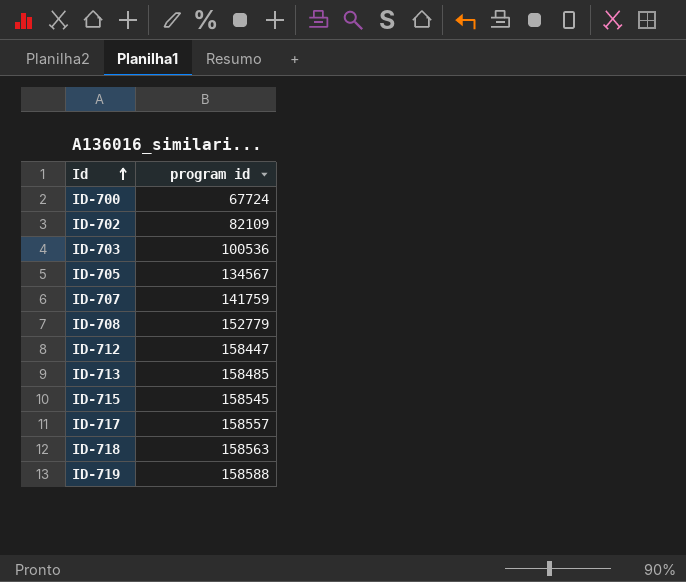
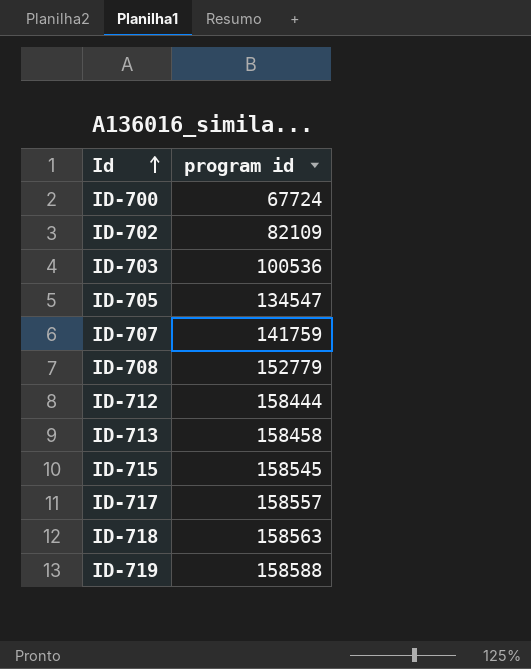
ID-705 | program id: 134567 -> 134547
ID-712 | program id: 158447 -> 158444
ID-713 | program id: 158485 -> 158458

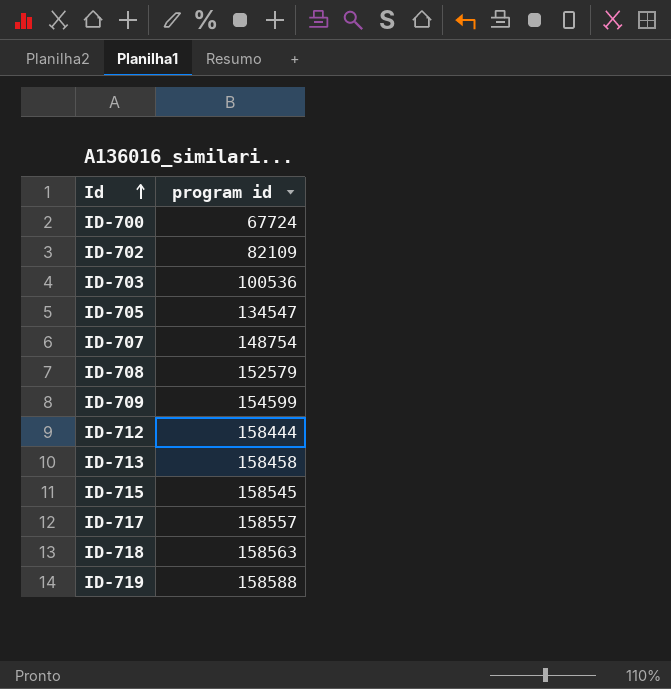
ID-707 | program id: 141759 -> 148754
ID-708 | program id: 152779 -> 152579
row ID-709: none -> 154599

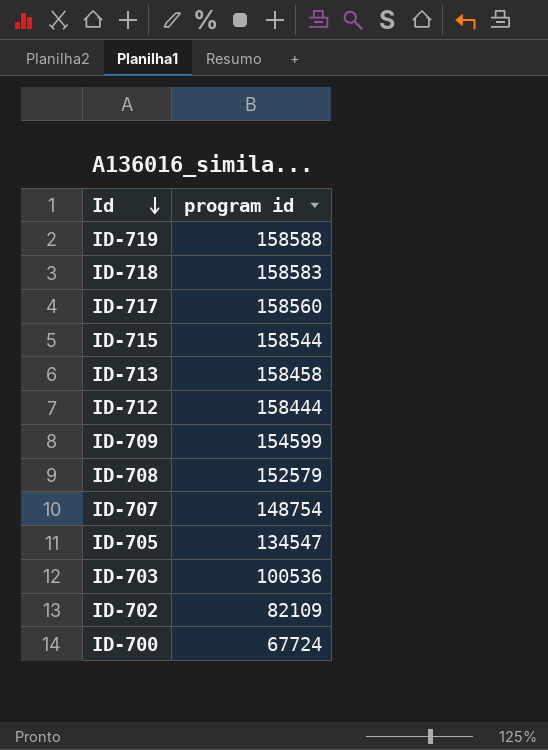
row order: Id ascending -> Id descending
ID-718 | program id: 158563 -> 158583
ID-717 | program id: 158557 -> 158560
ID-715 | program id: 158545 -> 158544

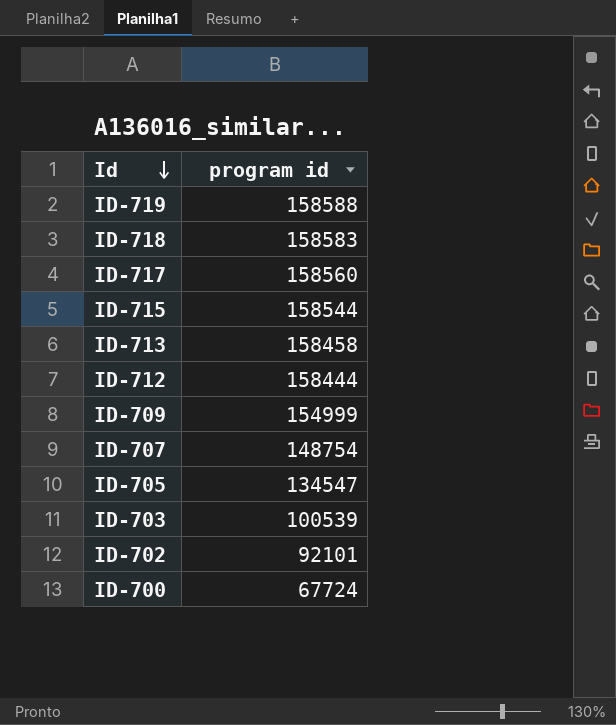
row ID-708: 152579 -> none
ID-709 | program id: 154599 -> 154999
ID-703 | program id: 100536 -> 100539
ID-702 | program id: 82109 -> 92101

